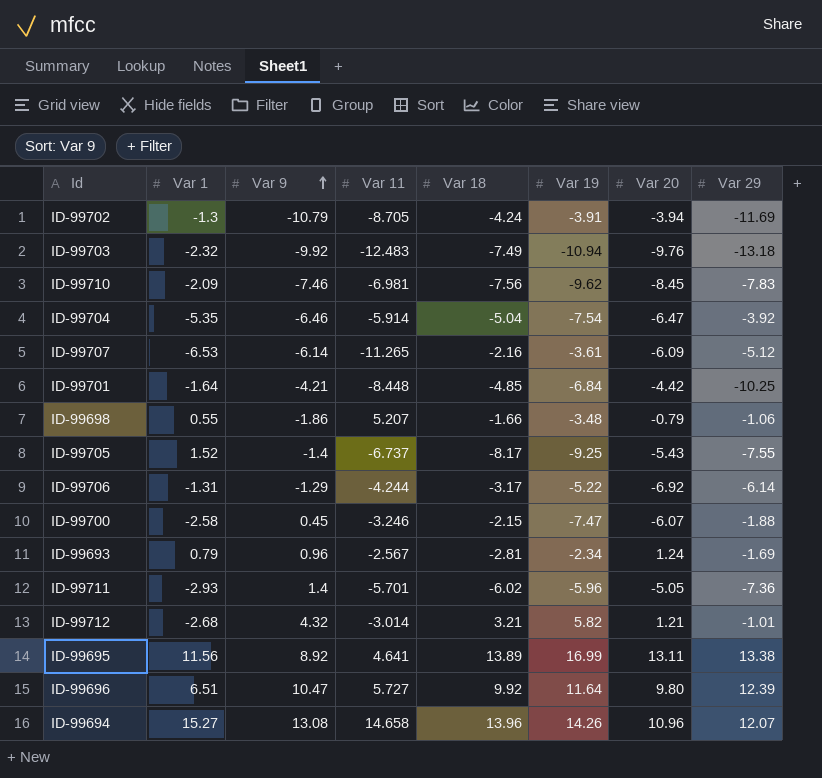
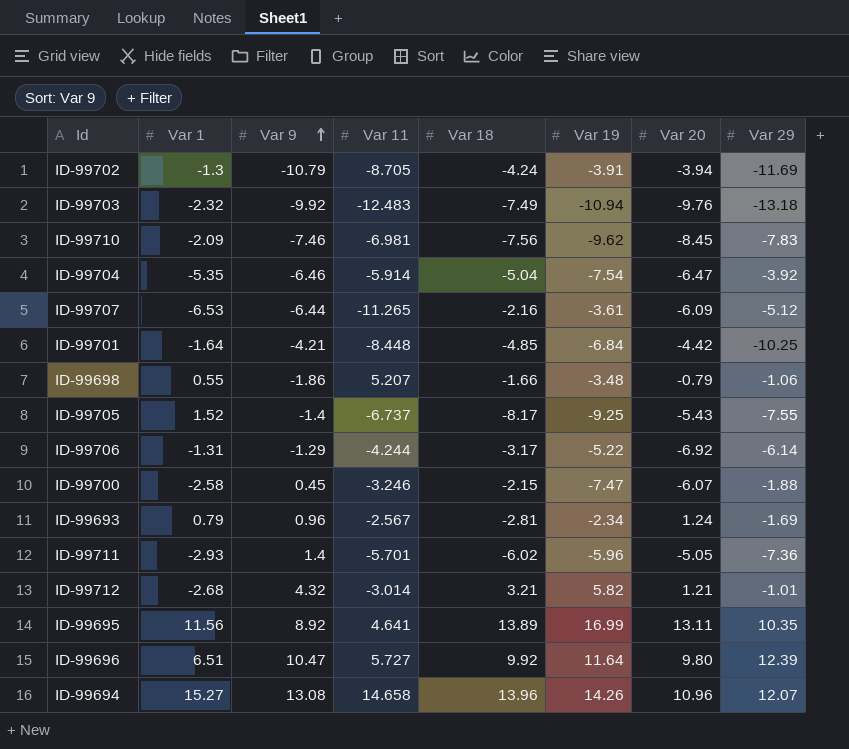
ID-99707 | Var 9: -6.14 -> -6.44
ID-99695 | Var 29: 13.38 -> 10.35

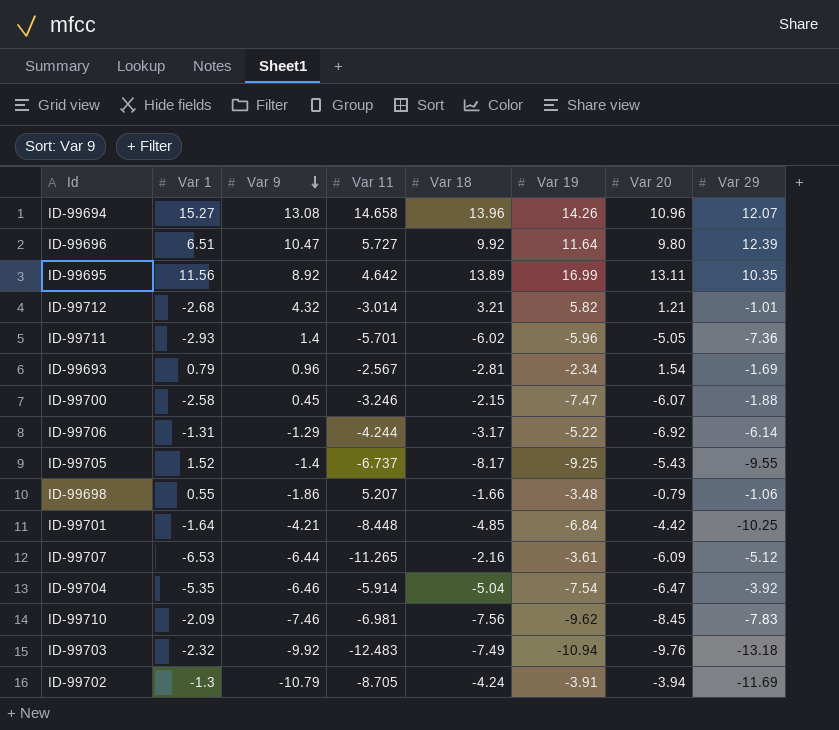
row order: Var 9 ascending -> Var 9 descending
ID-99695 | Var 11: 4.641 -> 4.642
ID-99693 | Var 20: 1.24 -> 1.54
ID-99705 | Var 29: -7.55 -> -9.55

